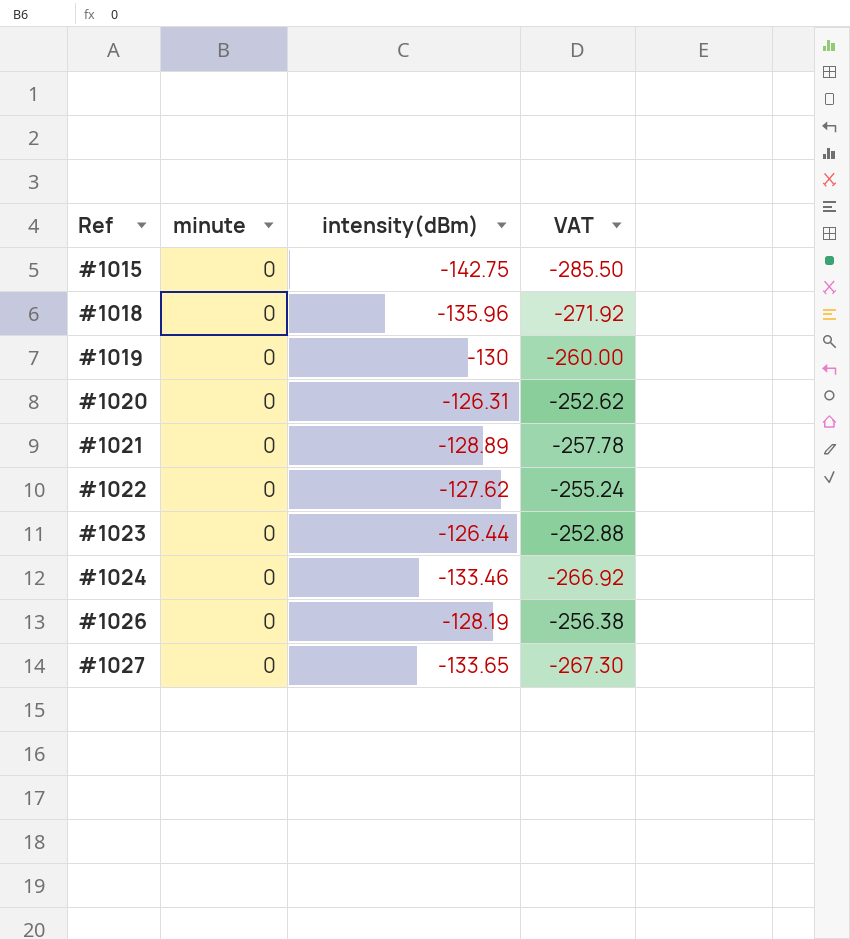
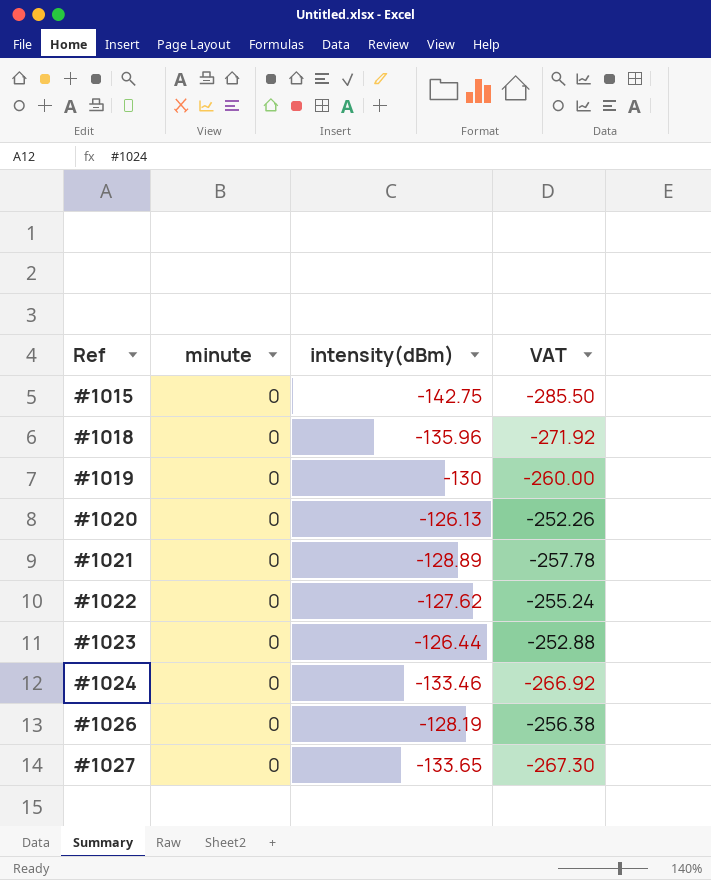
#1020 | intensity(dBm): -126.31 -> -126.13
#1020 | VAT: -252.62 -> -252.26

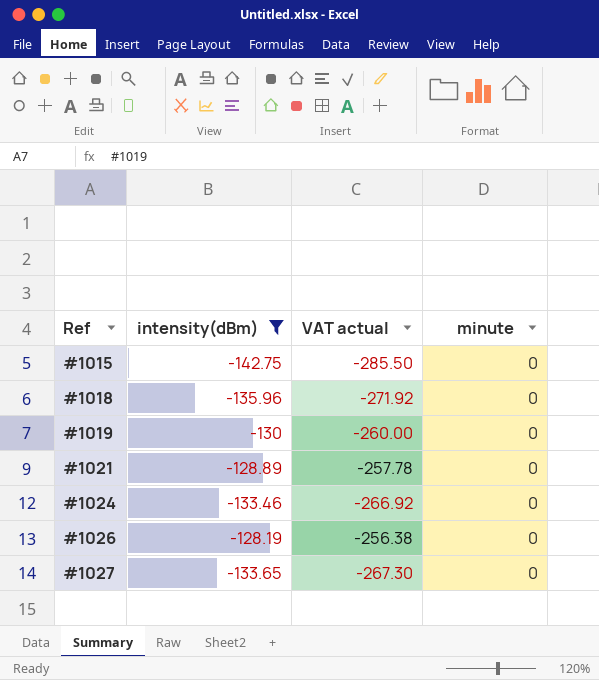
filter: none -> intensity(dBm) <= -128.19
column name: VAT -> VAT actual
column minute | position: 2 -> 4

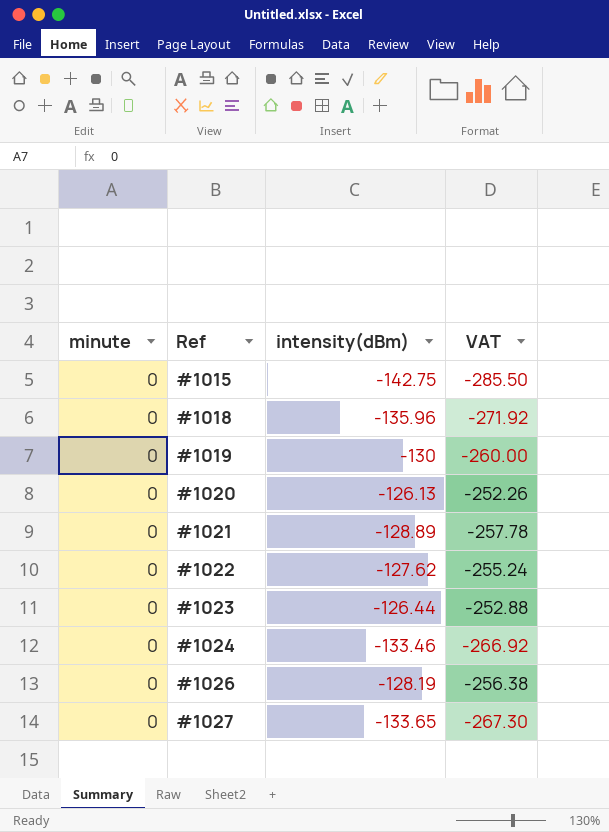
filter: intensity(dBm) <= -128.19 -> none
column minute | position: 4 -> 1
column name: VAT actual -> VAT

